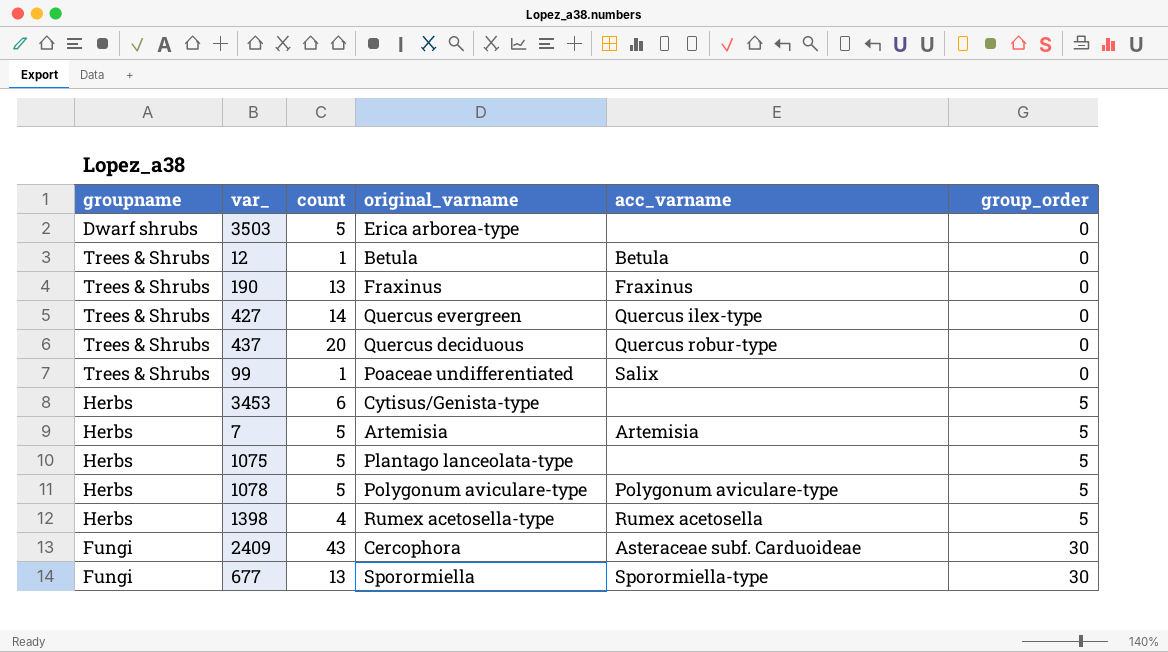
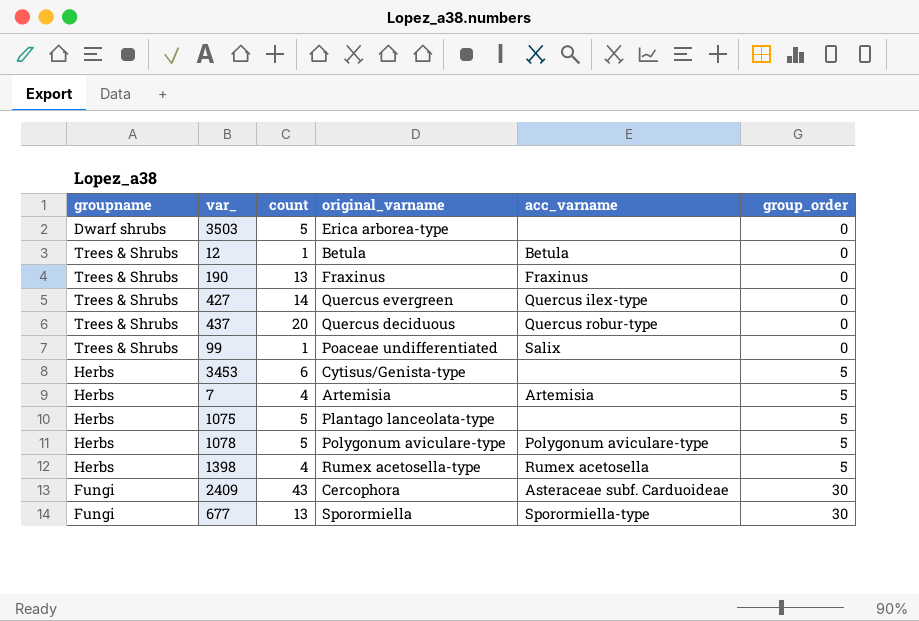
7 | count: 5 -> 4

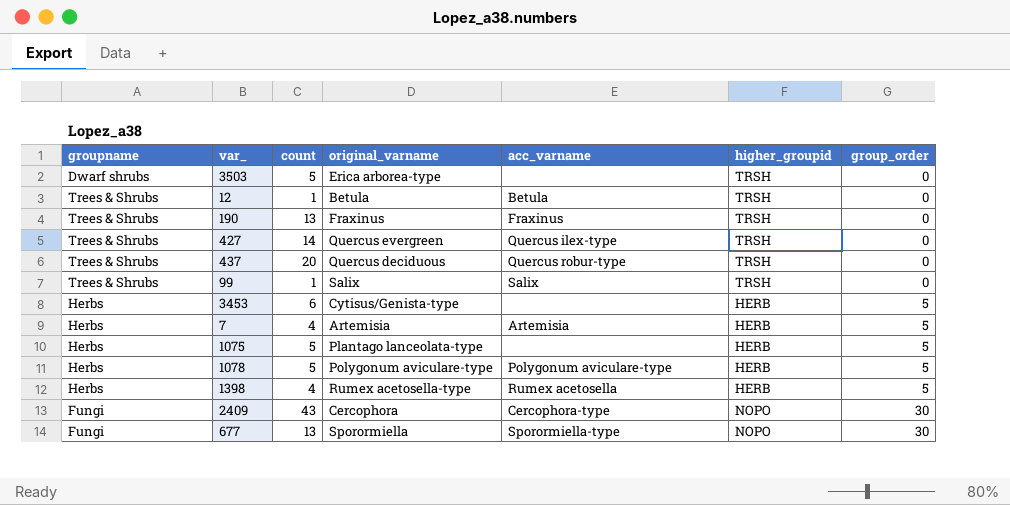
column higher_groupid | position: none -> 6
99 | original_varname: Poaceae undifferentiated -> Salix
2409 | acc_varname: Asteraceae subf. Carduoideae -> Cercophora-type

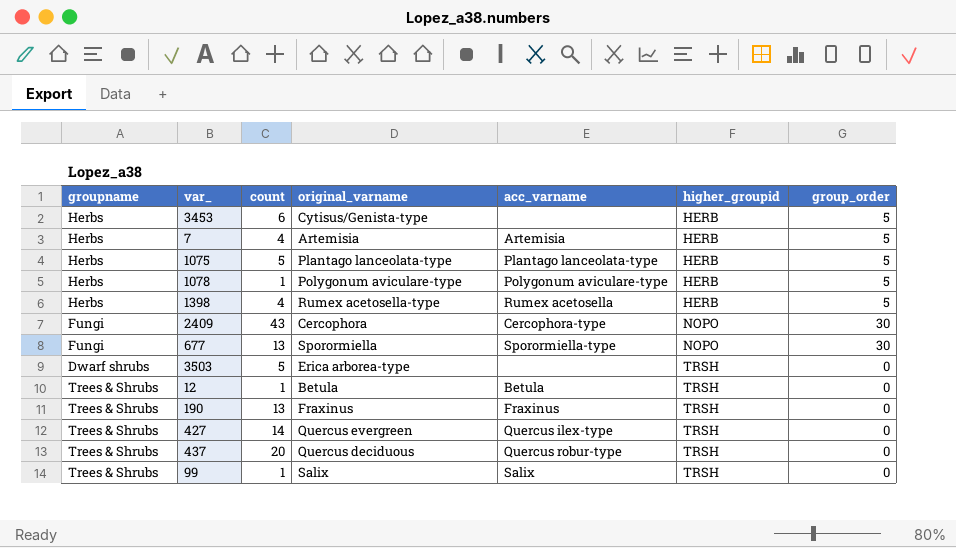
row order: group_order ascending -> higher_groupid ascending
1075 | acc_varname: none -> Plantago lanceolata-type
1078 | count: 5 -> 1

